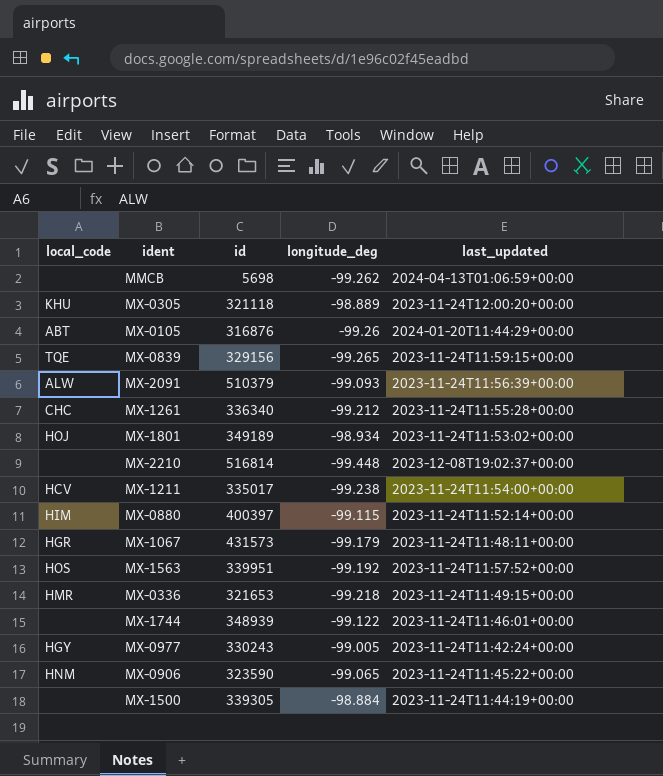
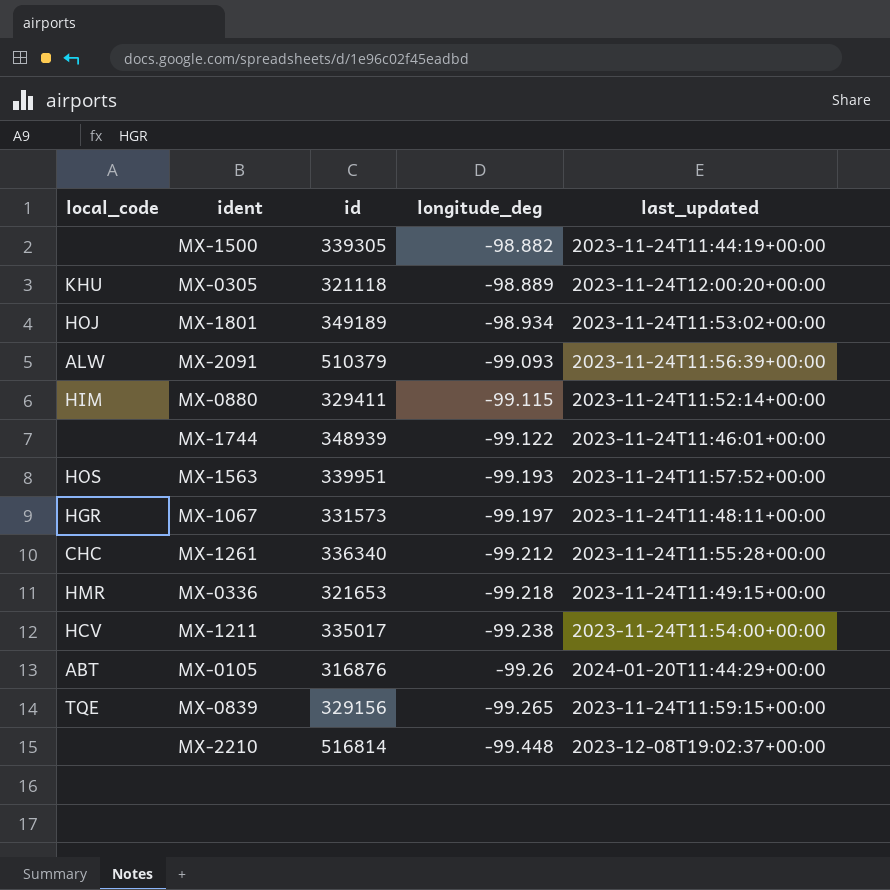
row order: none -> longitude_deg descending
row MMCB: none | 5698 | -99.262 | 2024-04-13T01:06:59+00:00 -> none
row MX-0977: HGY | 330243 | -99.005 | 2023-11-24T11:42:24+00:00 -> none
row MX-0906: HNM | 323590 | -99.065 | 2023-11-24T11:45:22+00:00 -> none
MX-1500 | longitude_deg: -98.884 -> -98.882
MX-0880 | id: 400397 -> 329411
MX-1563 | longitude_deg: -99.192 -> -99.193
MX-1067 | id: 431573 -> 331573
MX-1067 | longitude_deg: -99.179 -> -99.197

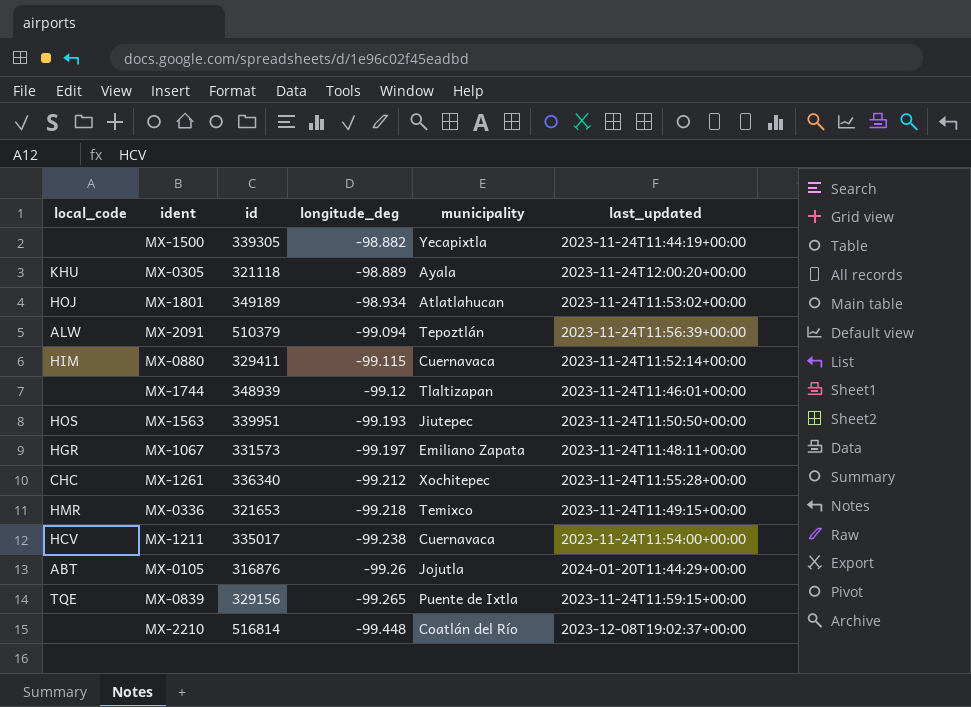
column municipality | position: none -> 5
MX-2091 | longitude_deg: -99.093 -> -99.094
MX-1744 | longitude_deg: -99.122 -> -99.12
MX-1563 | last_updated: 2023-11-24T11:57:52+00:00 -> 2023-11-24T11:50:50+00:00

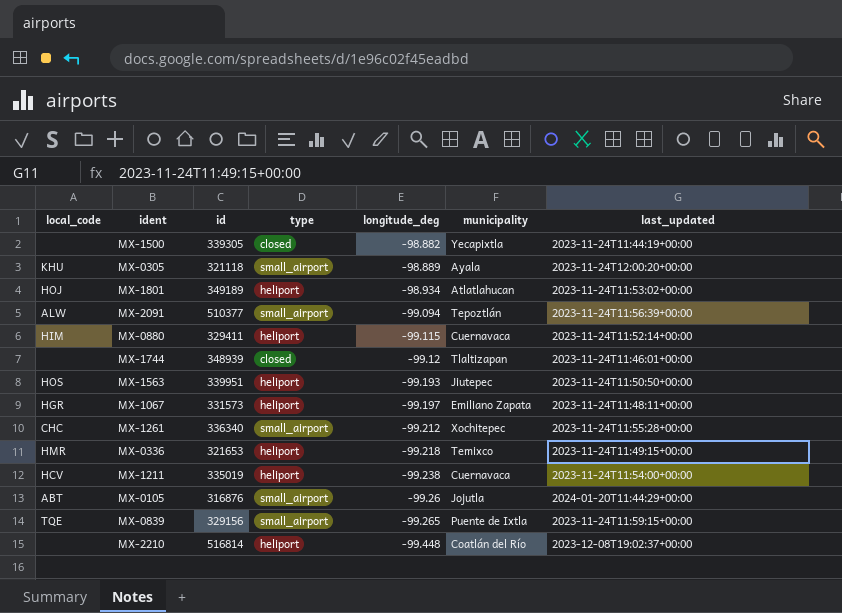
column type | position: none -> 4
MX-2091 | id: 510379 -> 510377
MX-1211 | id: 335017 -> 335019

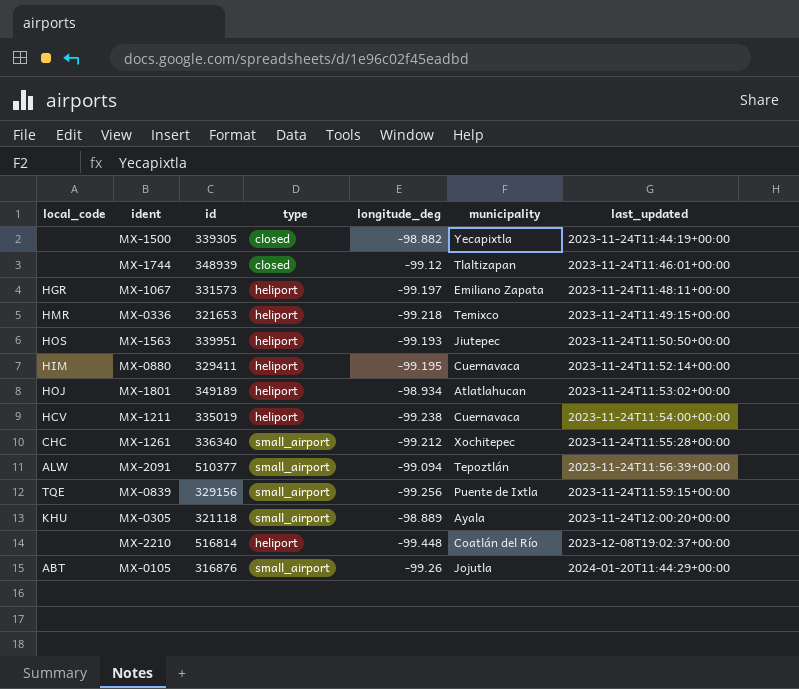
row order: longitude_deg descending -> last_updated ascending
MX-0880 | longitude_deg: -99.115 -> -99.195
MX-0839 | longitude_deg: -99.265 -> -99.256

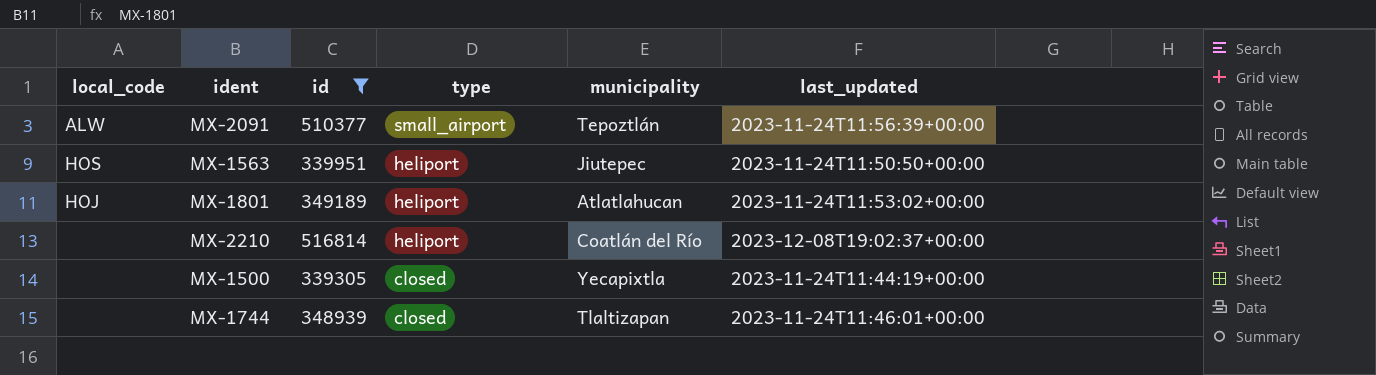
filter: none -> id >= 339305
row order: last_updated ascending -> type descending
column longitude_deg | position: 5 -> none

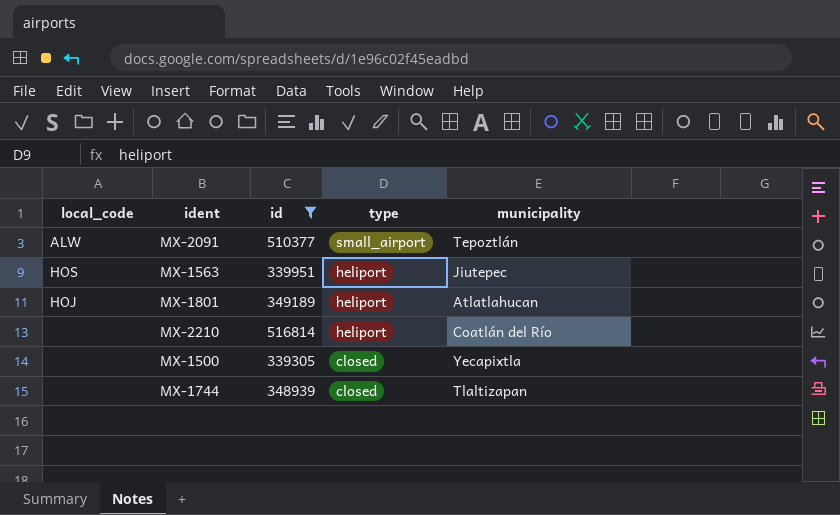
column last_updated | position: 6 -> none

